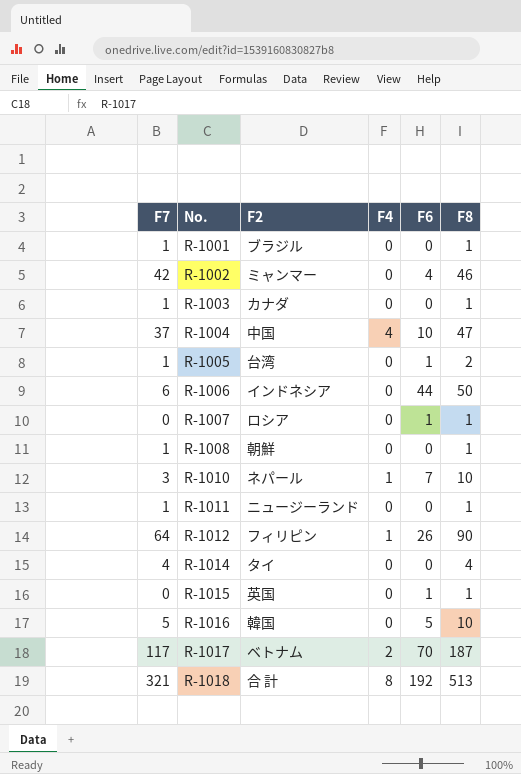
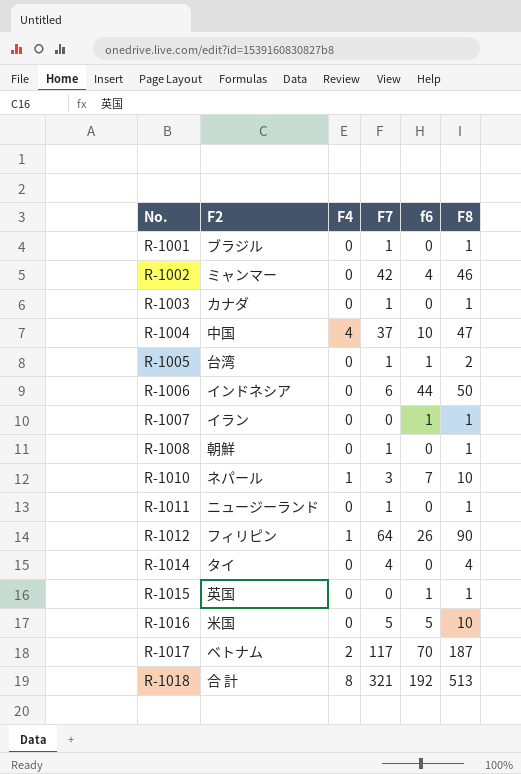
column F7 | position: 1 -> 4
column name: F6 -> f6
R-1007 | F2: ロシア -> イラン
R-1016 | F2: 韓国 -> 米国

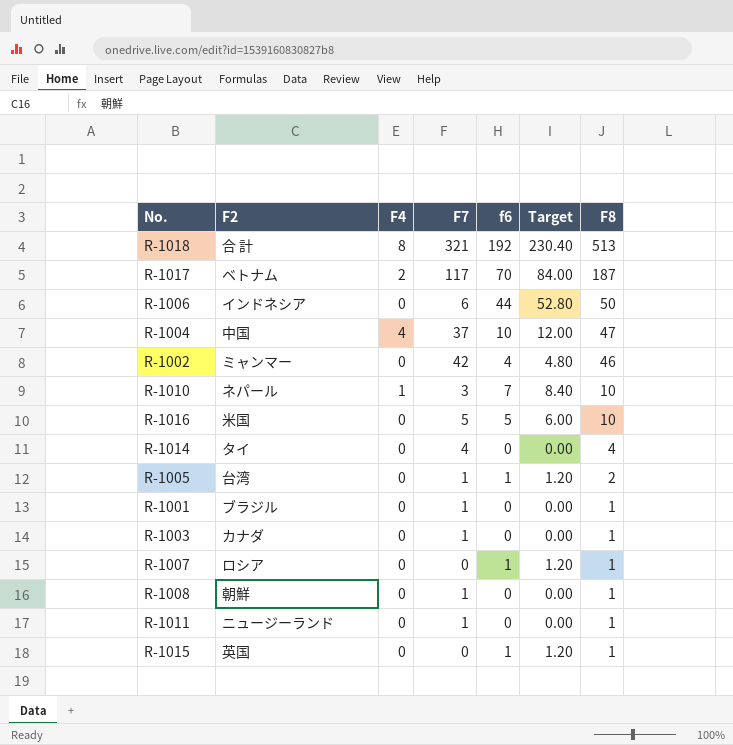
row order: No. ascending -> F8 descending
column Target | formula: none -> [f6] * 1.2
row R-1012: フィリピン | 1 | 64 | 26 | 90 -> none
R-1007 | F2: イラン -> ロシア

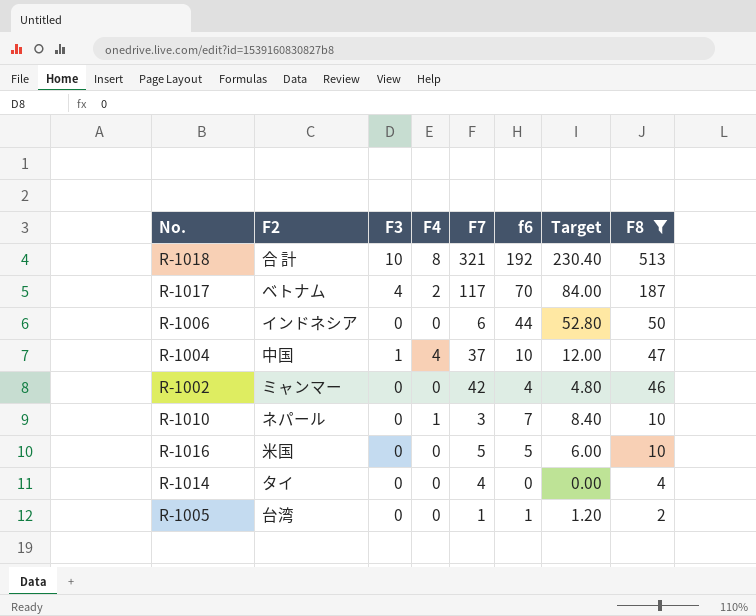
filter: none -> F8 != 1
column F3 | position: none -> 3

